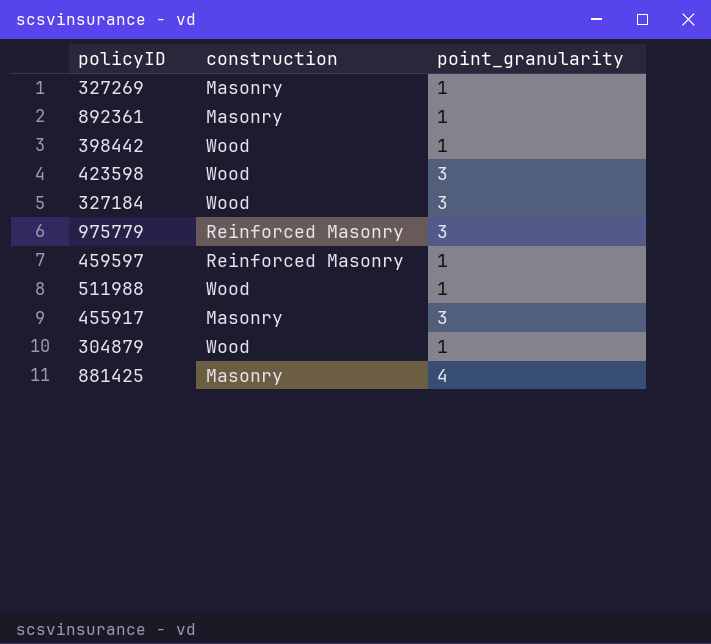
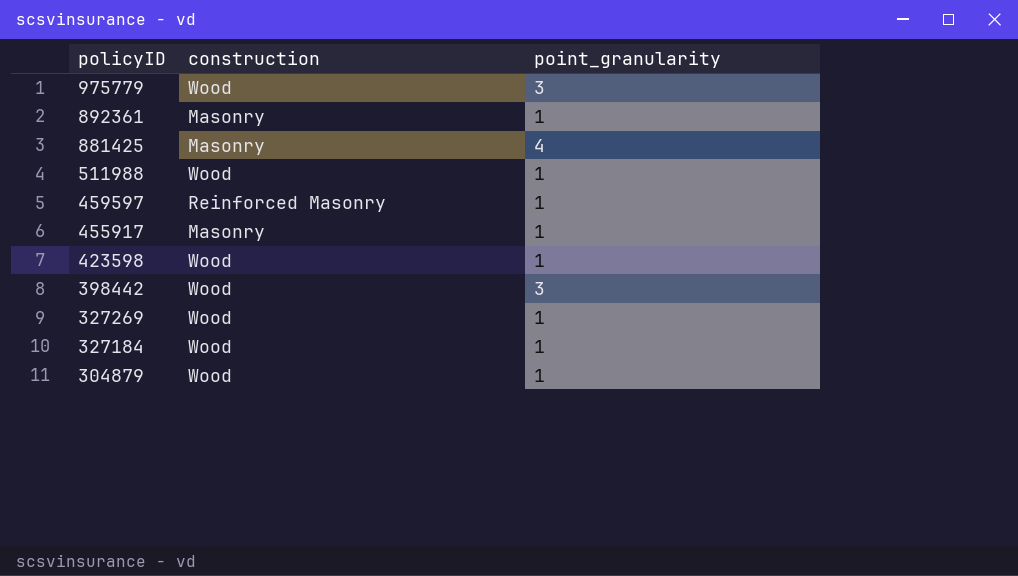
row order: none -> policyID descending
975779 | construction: Reinforced Masonry -> Wood
455917 | point_granularity: 3 -> 1
423598 | point_granularity: 3 -> 1
398442 | point_granularity: 1 -> 3
327269 | construction: Masonry -> Wood
327184 | point_granularity: 3 -> 1

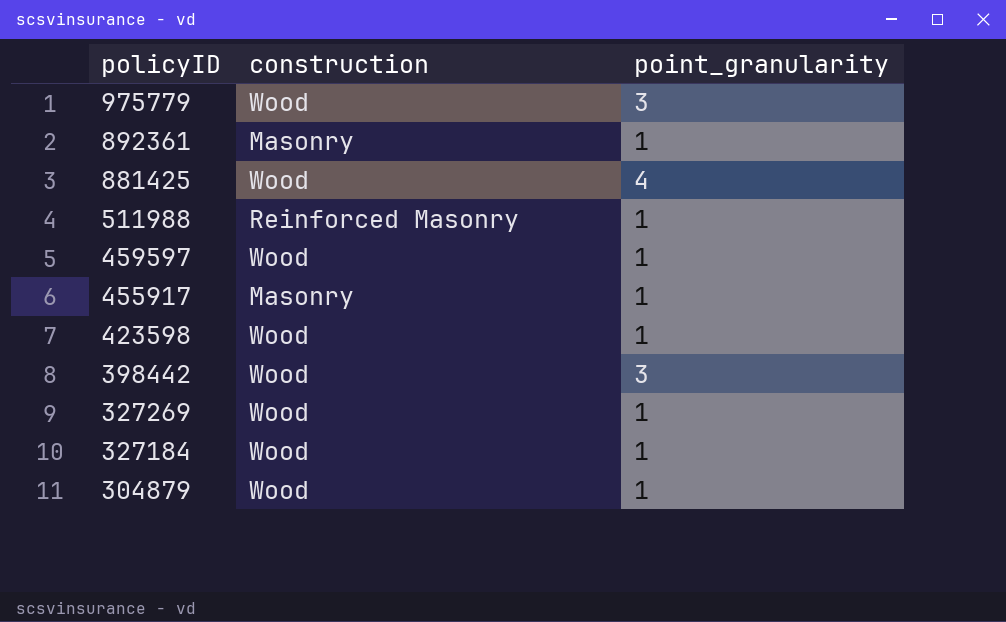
881425 | construction: Masonry -> Wood
511988 | construction: Wood -> Reinforced Masonry
459597 | construction: Reinforced Masonry -> Wood

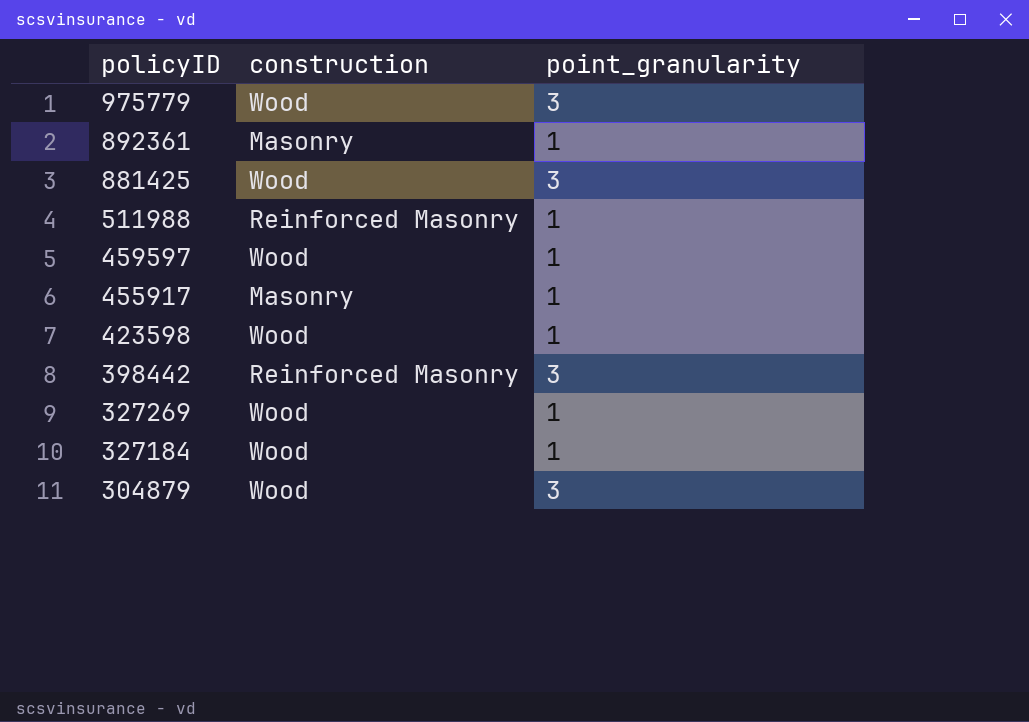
881425 | point_granularity: 4 -> 3
398442 | construction: Wood -> Reinforced Masonry
304879 | point_granularity: 1 -> 3

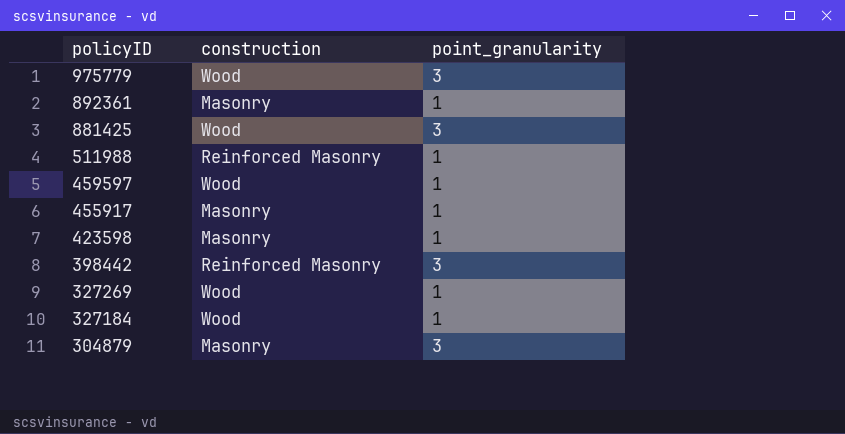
423598 | construction: Wood -> Masonry
304879 | construction: Wood -> Masonry

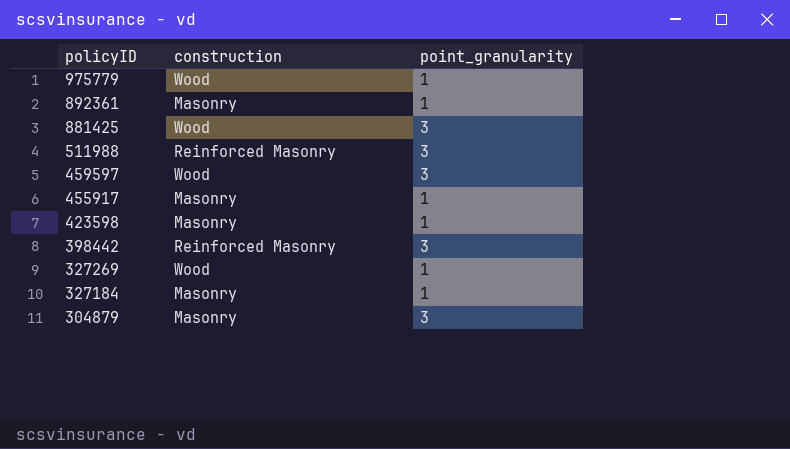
975779 | point_granularity: 3 -> 1
511988 | point_granularity: 1 -> 3
459597 | point_granularity: 1 -> 3
327184 | construction: Wood -> Masonry

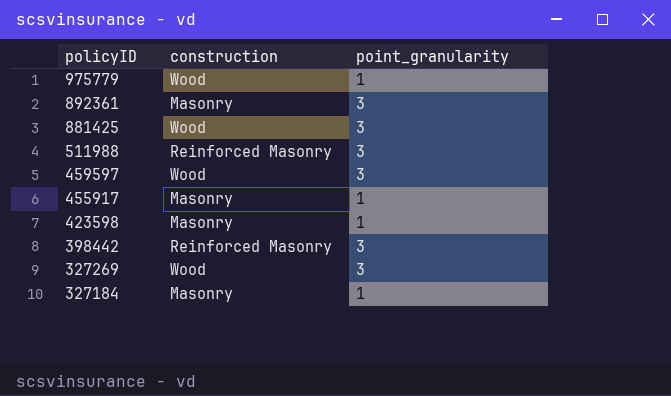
row 304879: Masonry | 3 -> none
892361 | point_granularity: 1 -> 3
327269 | point_granularity: 1 -> 3

